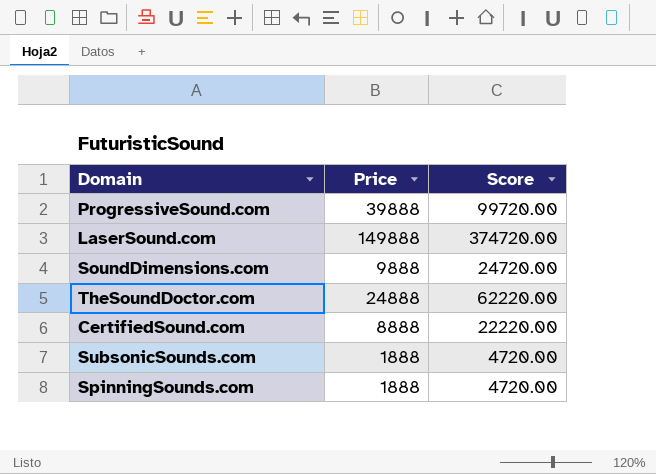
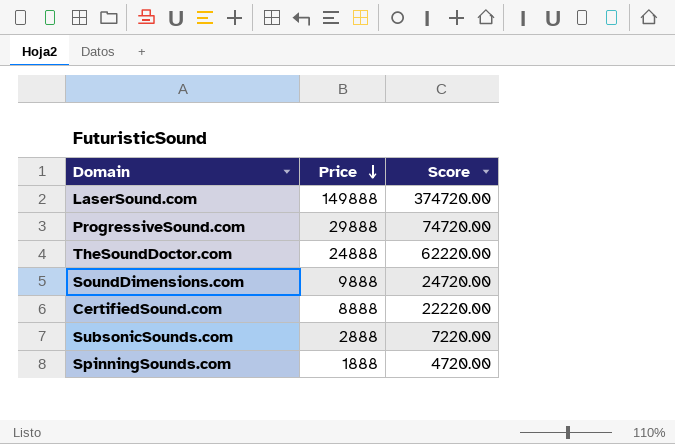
row order: none -> Price descending
ProgressiveSound.com | Price: 39888 -> 29888
ProgressiveSound.com | Score: 99720.00 -> 74720.00
SubsonicSounds.com | Price: 1888 -> 2888
SubsonicSounds.com | Score: 4720.00 -> 7220.00

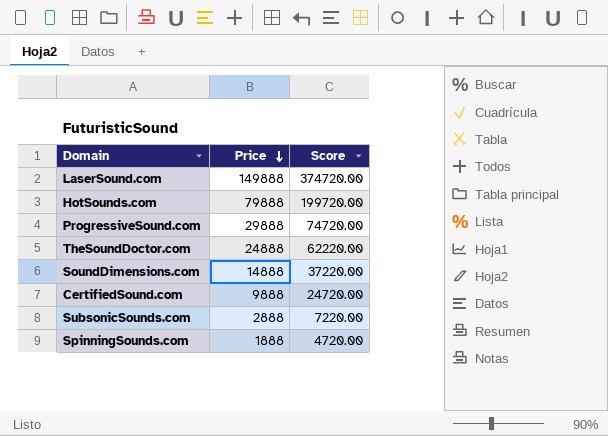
row HotSounds.com: none -> 79888 | 199720.00
SoundDimensions.com | Price: 9888 -> 14888
SoundDimensions.com | Score: 24720.00 -> 37220.00
CertifiedSound.com | Price: 8888 -> 9888
CertifiedSound.com | Score: 22220.00 -> 24720.00

